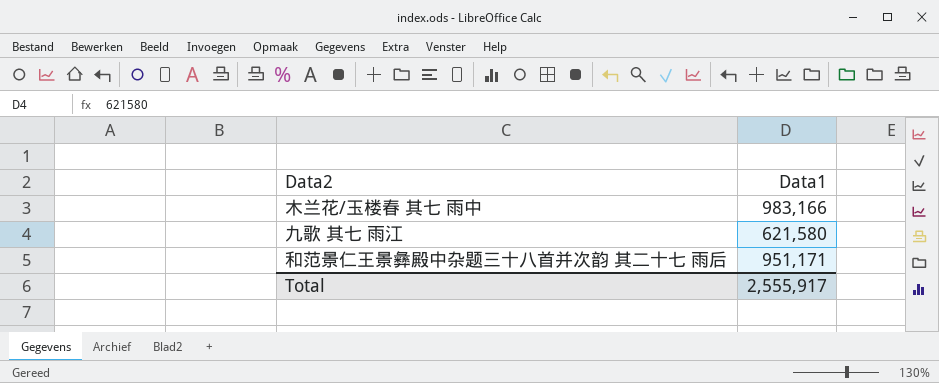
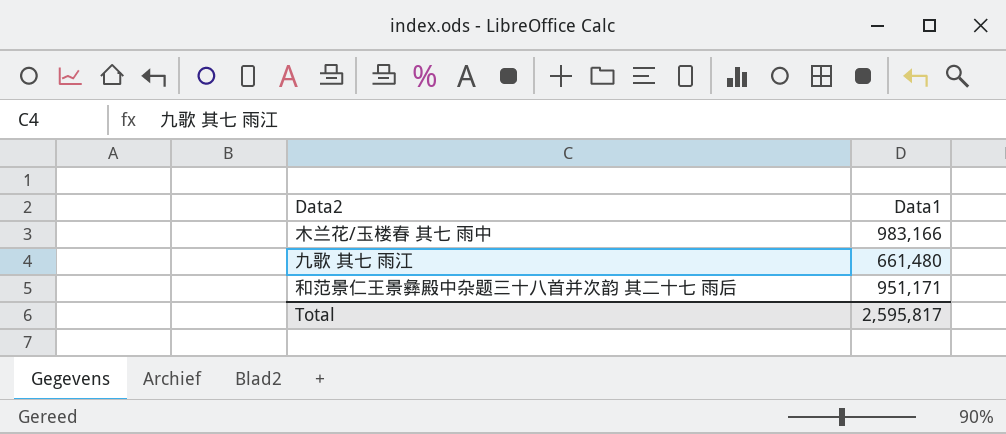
九歌 其七 雨江 | Data1: 621,580 -> 661,480
Total | Data1: 2,555,917 -> 2,595,817

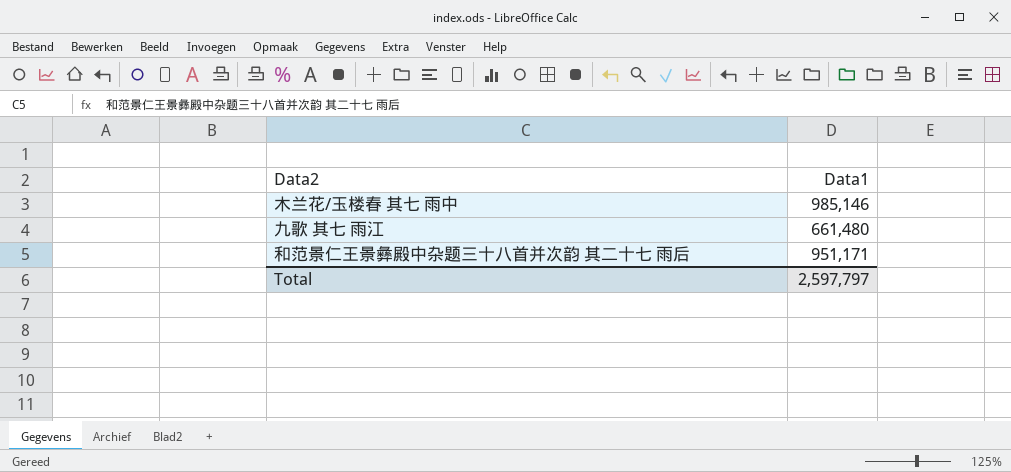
木兰花/玉楼春 其七 雨中 | Data1: 983,166 -> 985,146
Total | Data1: 2,595,817 -> 2,597,797

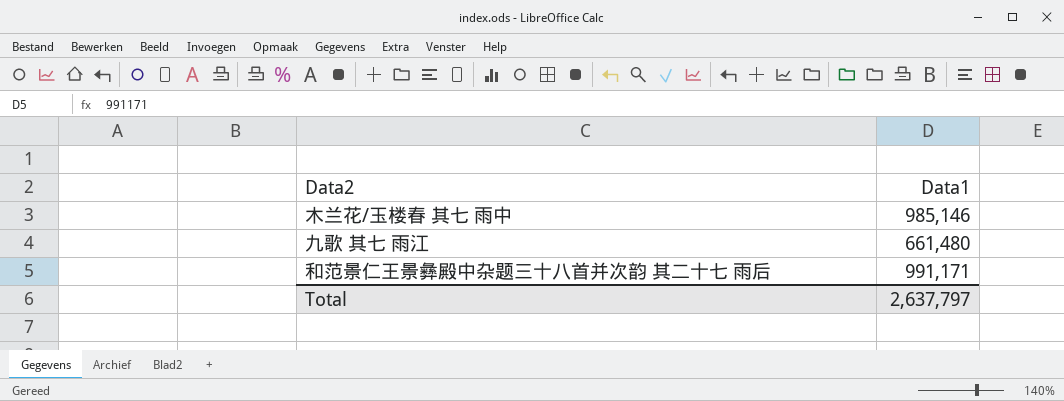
和范景仁王景彝殿中杂题三十八首并次韵 其二十七 雨后 | Data1: 951,171 -> 991,171
Total | Data1: 2,597,797 -> 2,637,797

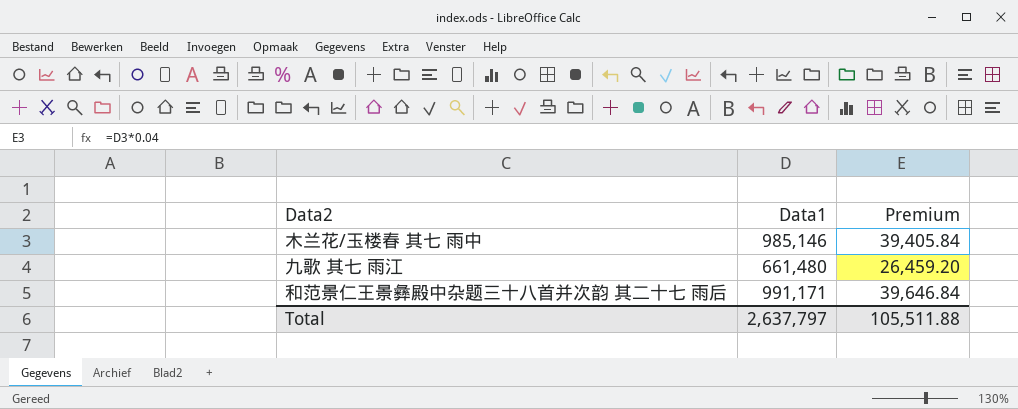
column Premium | formula: none -> [Data1] * 0.04

